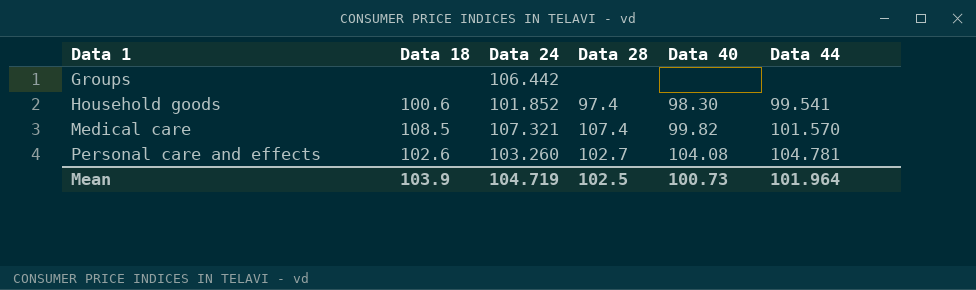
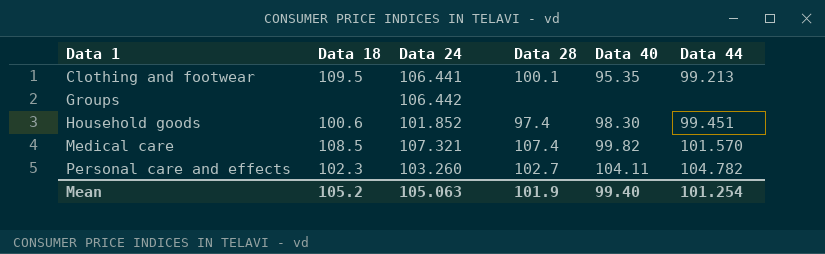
row Clothing and footwear: none -> 109.5 | 106.441 | 100.1 | 95.35 | 99.213
Household goods | Data 44: 99.541 -> 99.451
Personal care and effects | Data 18: 102.6 -> 102.3
Personal care and effects | Data 40: 104.08 -> 104.11
Personal care and effects | Data 44: 104.781 -> 104.782
Mean | Data 18: 103.9 -> 105.2
Mean | Data 24: 104.719 -> 105.063
Mean | Data 28: 102.5 -> 101.9
Mean | Data 40: 100.73 -> 99.40
Mean | Data 44: 101.964 -> 101.254

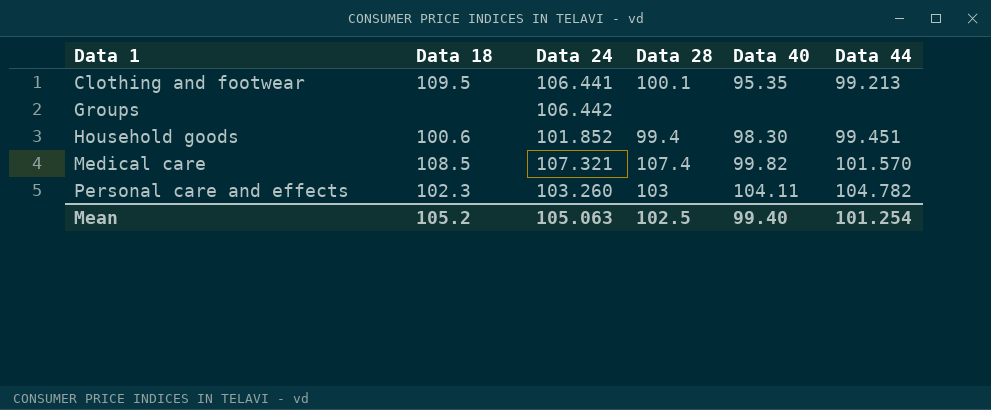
Household goods | Data 28: 97.4 -> 99.4
Personal care and effects | Data 28: 102.7 -> 103
Mean | Data 28: 101.9 -> 102.5

